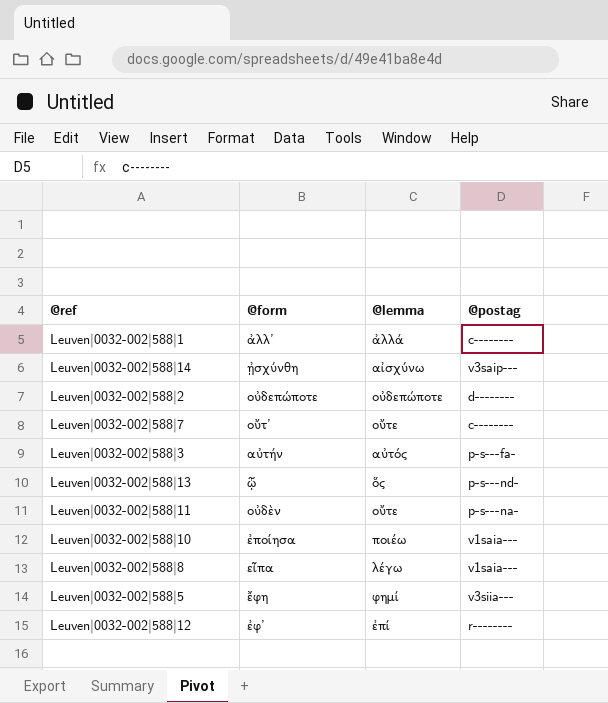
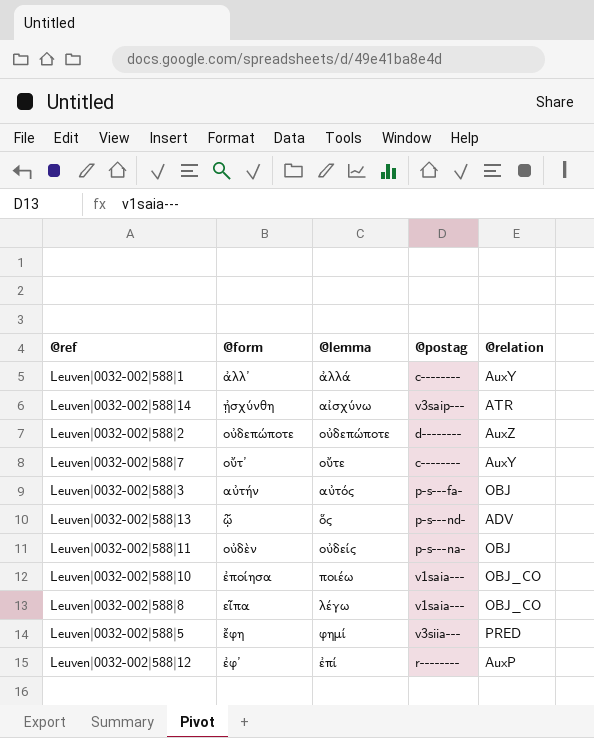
column @relation | position: none -> 5
Leuven|0032-002|588|11 | @lemma: οὔτε -> οὐδείς

